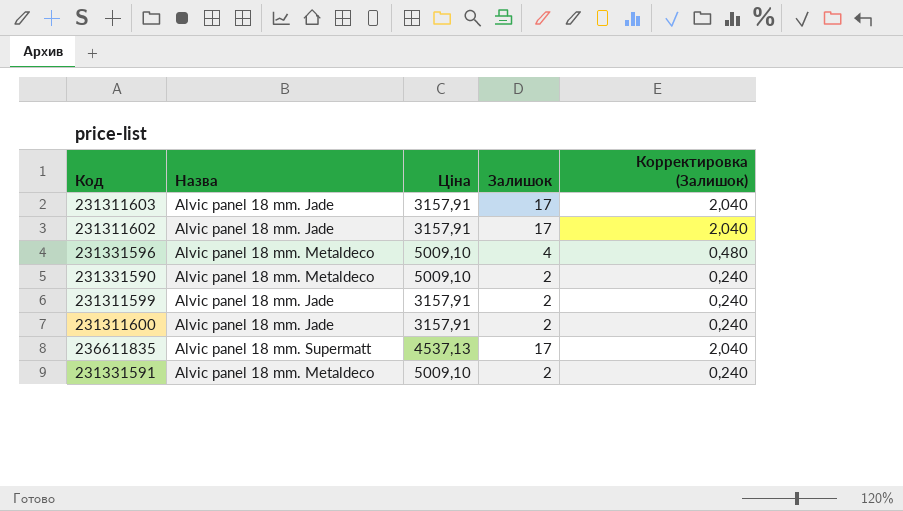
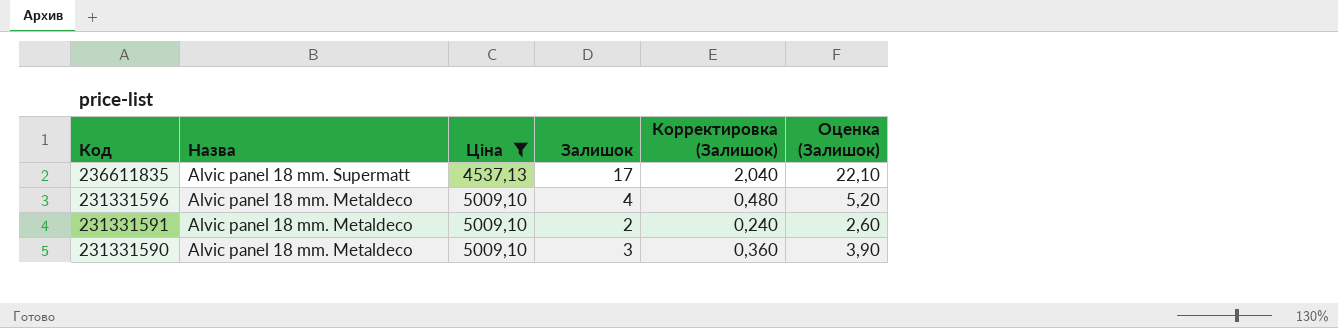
filter: none -> Ціна != 3157,91
row order: none -> Код descending
column Оценка (Залишок) | formula: none -> [Залишок] * 1,3
231331590 | Залишок: 2 -> 3
231331590 | Корректировка (Залишок): 0,240 -> 0,360

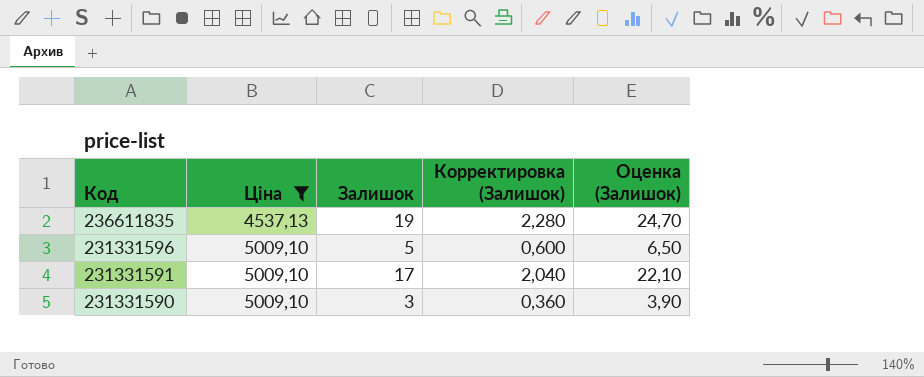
column Назва | position: 2 -> none
236611835 | Залишок: 17 -> 19
236611835 | Корректировка (Залишок): 2,040 -> 2,280
236611835 | Оценка (Залишок): 22,10 -> 24,70
231331596 | Залишок: 4 -> 5
231331596 | Корректировка (Залишок): 0,480 -> 0,600
231331596 | Оценка (Залишок): 5,20 -> 6,50
231331591 | Залишок: 2 -> 17
231331591 | Корректировка (Залишок): 0,240 -> 2,040
231331591 | Оценка (Залишок): 2,60 -> 22,10

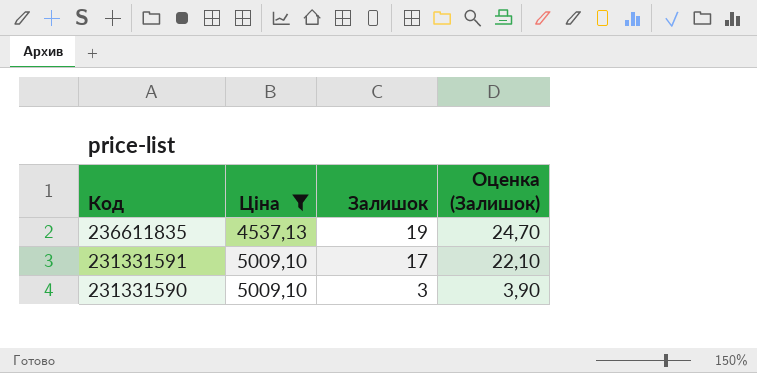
column Корректировка (Залишок) | formula: [Залишок] * 0,12 -> none
row 231331596: 5009,10 | 5 | 0,600 | 6,50 -> none

